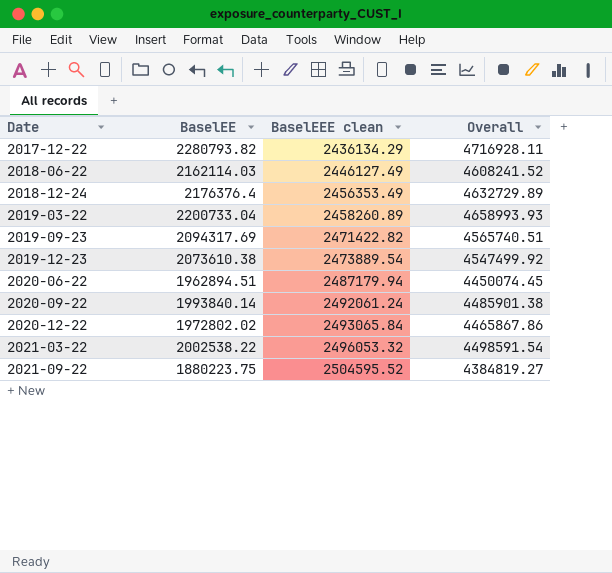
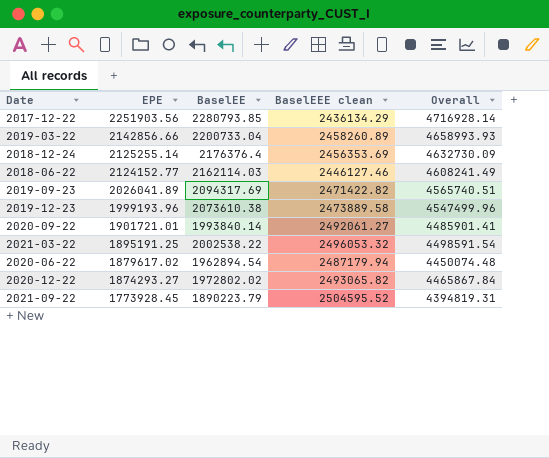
row order: Date ascending -> EPE descending
column EPE | position: none -> 2
2017-12-22 | BaselEE: 2280793.82 -> 2280793.85
2017-12-22 | Overall: 4716928.11 -> 4716928.14
2018-12-24 | BaselEEE clean: 2456353.49 -> 2456353.69
2018-12-24 | Overall: 4632729.89 -> 4632730.09
2018-06-22 | BaselEEE clean: 2446127.49 -> 2446127.46
2018-06-22 | Overall: 4608241.52 -> 4608241.49
2019-12-23 | BaselEEE clean: 2473889.54 -> 2473889.58
2019-12-23 | Overall: 4547499.92 -> 4547499.96
2020-09-22 | BaselEEE clean: 2492061.24 -> 2492061.27
2020-09-22 | Overall: 4485901.38 -> 4485901.41
2020-06-22 | BaselEE: 1962894.51 -> 1962894.54
2020-06-22 | Overall: 4450074.45 -> 4450074.48
2020-12-22 | BaselEEE clean: 2493065.84 -> 2493065.82
2020-12-22 | Overall: 4465867.86 -> 4465867.84
2021-09-22 | BaselEE: 1880223.75 -> 1890223.79
2021-09-22 | Overall: 4384819.27 -> 4394819.31

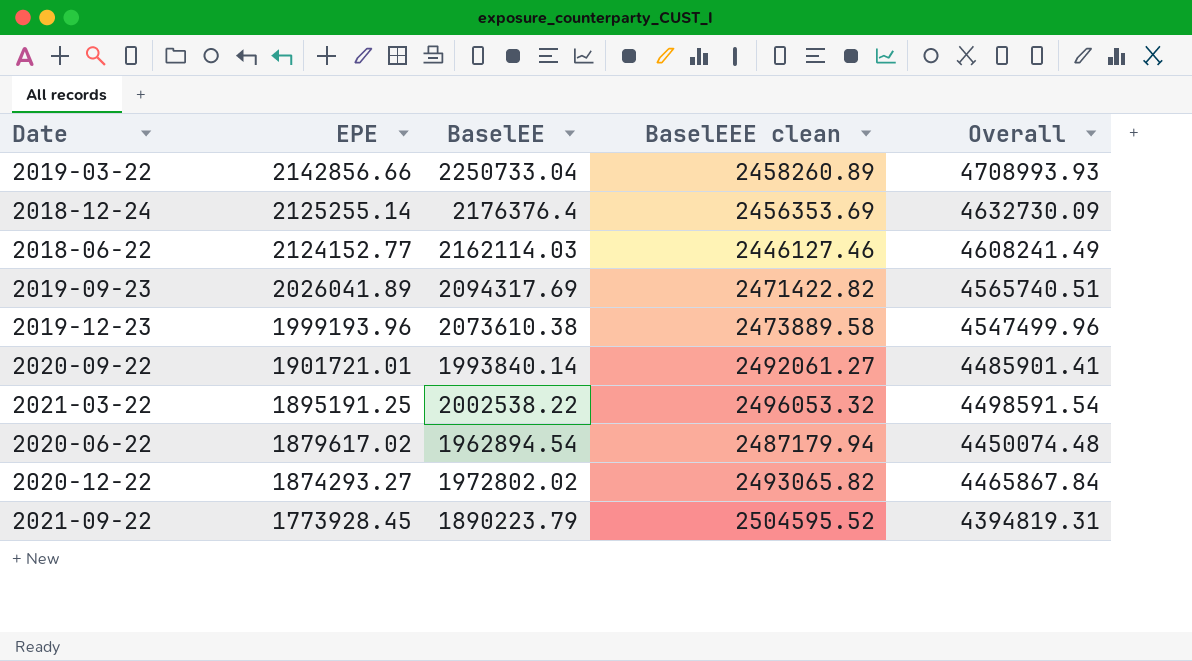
row 2017-12-22: 2251903.56 | 2280793.85 | 2436134.29 | 4716928.14 -> none
2019-03-22 | BaselEE: 2200733.04 -> 2250733.04
2019-03-22 | Overall: 4658993.93 -> 4708993.93

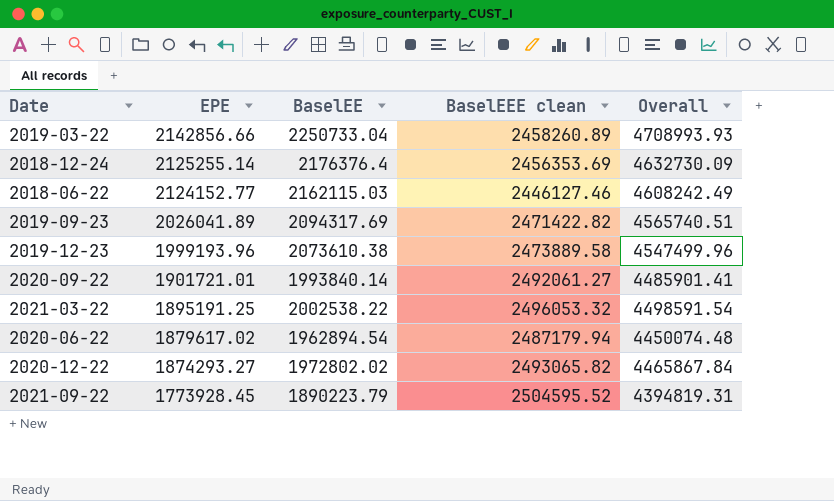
2018-06-22 | BaselEE: 2162114.03 -> 2162115.03
2018-06-22 | Overall: 4608241.49 -> 4608242.49

